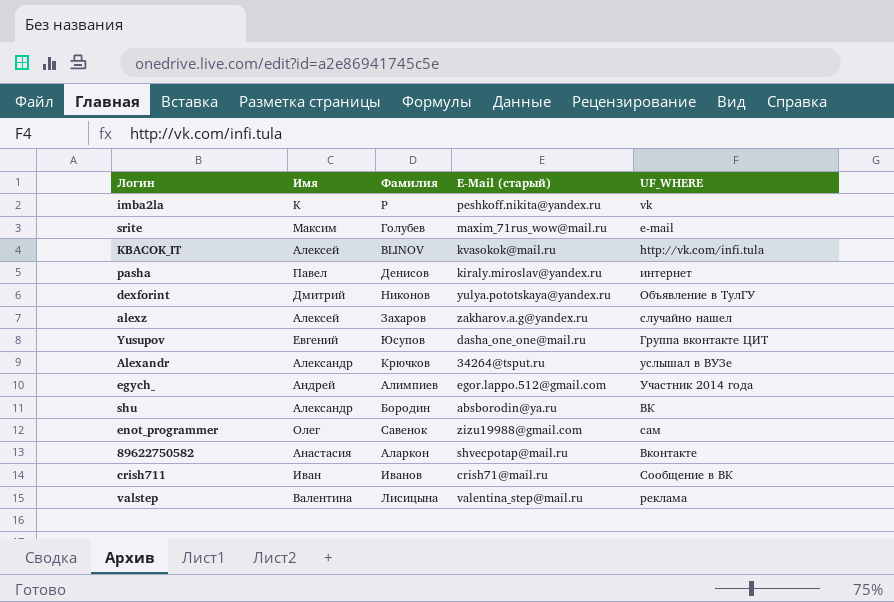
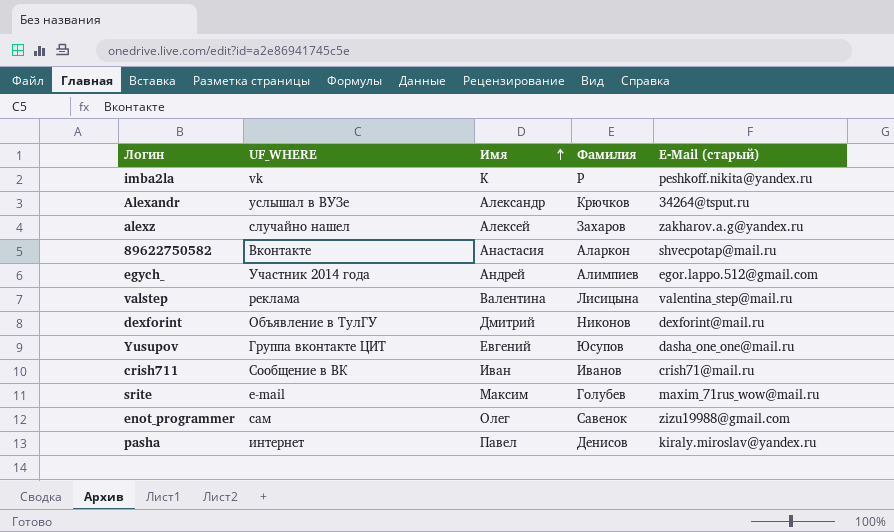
row order: none -> Имя ascending
column UF_WHERE | position: 5 -> 2
row KBACOK_IT: Алексей | BLINOV | kvasokok@mail.ru | http://vk.com/infi.tula -> none
row shu: Александр | Бородин | absborodin@ya.ru | ВК -> none
dexforint | E-Mail (старый): yulya.pototskaya@yandex.ru -> dexforint@mail.ru

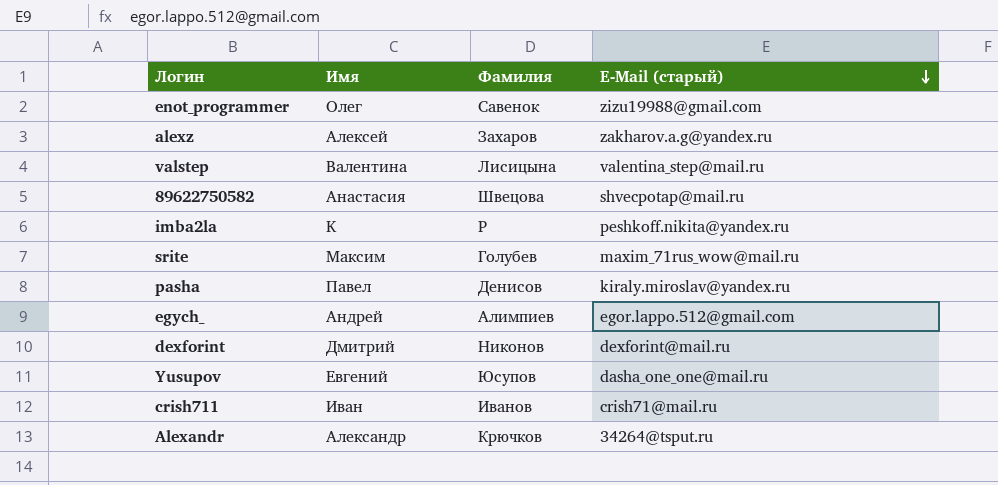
row order: Имя ascending -> E-Mail (старый) descending
column UF_WHERE | position: 2 -> none
89622750582 | Фамилия: Аларкон -> Швецова

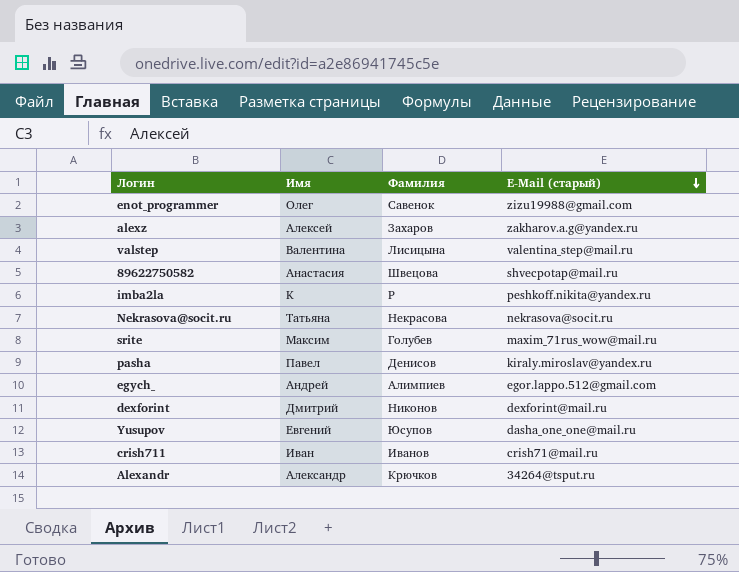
row Nekrasova@socit.ru: none -> Татьяна | Некрасова | nekrasova@socit.ru

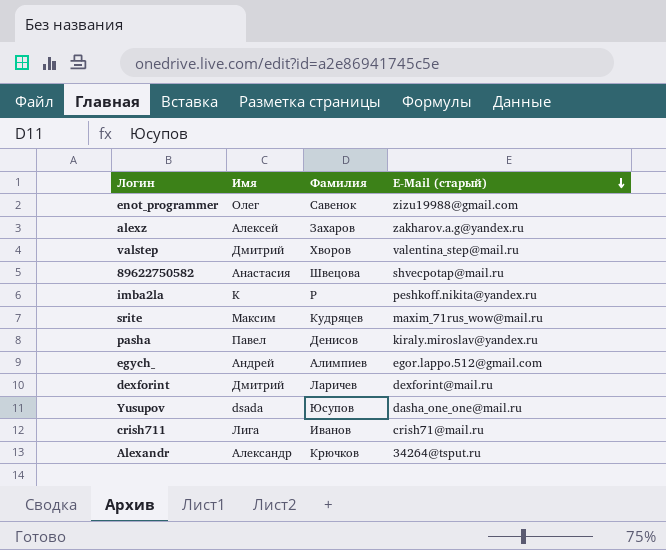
row Nekrasova@socit.ru: Татьяна | Некрасова | nekrasova@socit.ru -> none
valstep | Имя: Валентина -> Дмитрий
valstep | Фамилия: Лисицына -> Хворов
srite | Фамилия: Голубев -> Кудряцев
dexforint | Фамилия: Никонов -> Ларичев
Yusupov | Имя: Евгений -> dsada
crish711 | Имя: Иван -> Лига

